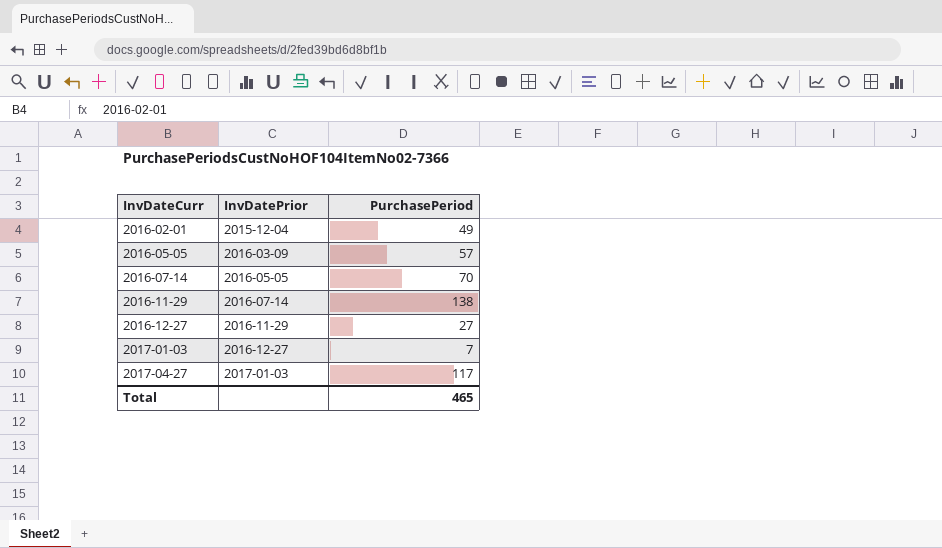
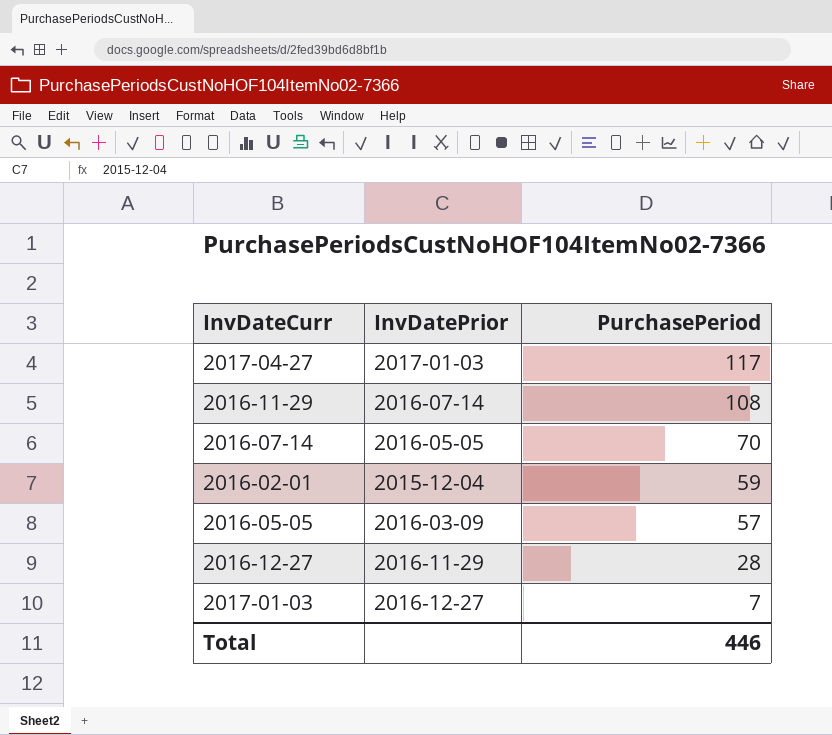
row order: InvDateCurr ascending -> PurchasePeriod descending
2016-11-29 | PurchasePeriod: 138 -> 108
2016-02-01 | PurchasePeriod: 49 -> 59
2016-12-27 | PurchasePeriod: 27 -> 28
Total | PurchasePeriod: 465 -> 446

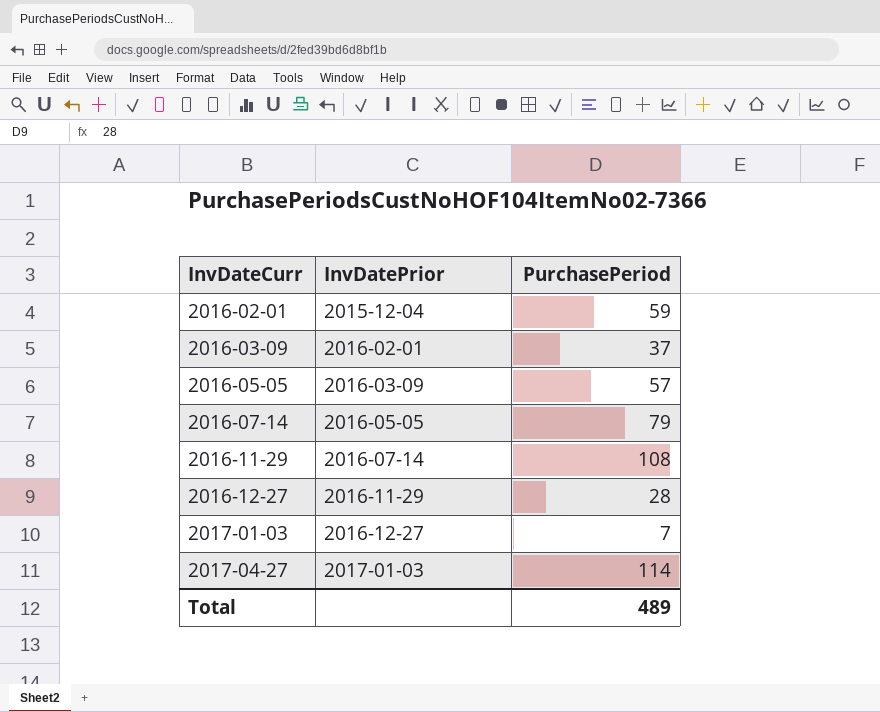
row order: PurchasePeriod descending -> InvDateCurr ascending
row 2016-03-09: none -> 2016-02-01 | 37
2016-07-14 | PurchasePeriod: 70 -> 79
2017-04-27 | PurchasePeriod: 117 -> 114
Total | PurchasePeriod: 446 -> 489

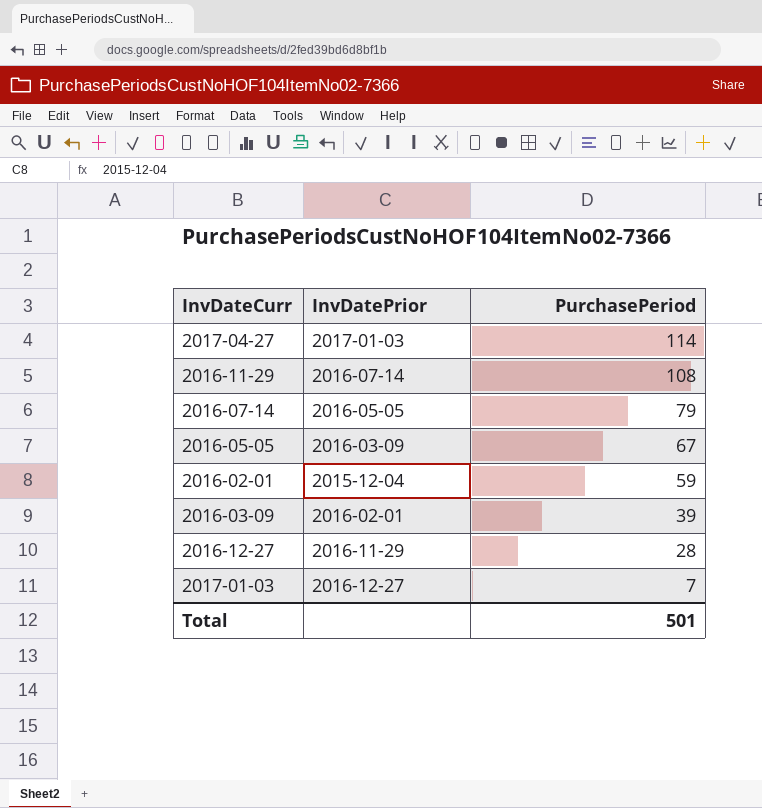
row order: InvDateCurr ascending -> PurchasePeriod descending
2016-05-05 | PurchasePeriod: 57 -> 67
2016-03-09 | PurchasePeriod: 37 -> 39
Total | PurchasePeriod: 489 -> 501

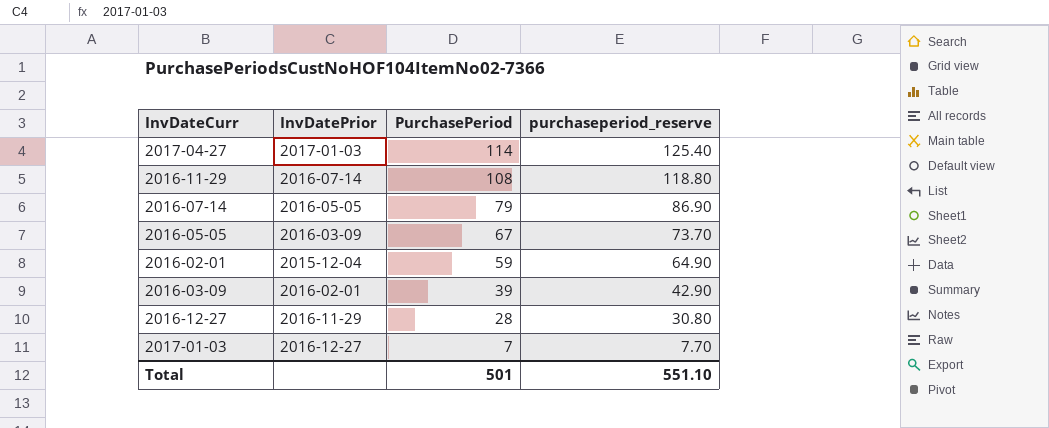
column purchaseperiod_reserve | formula: none -> [PurchasePeriod] * 1.1

